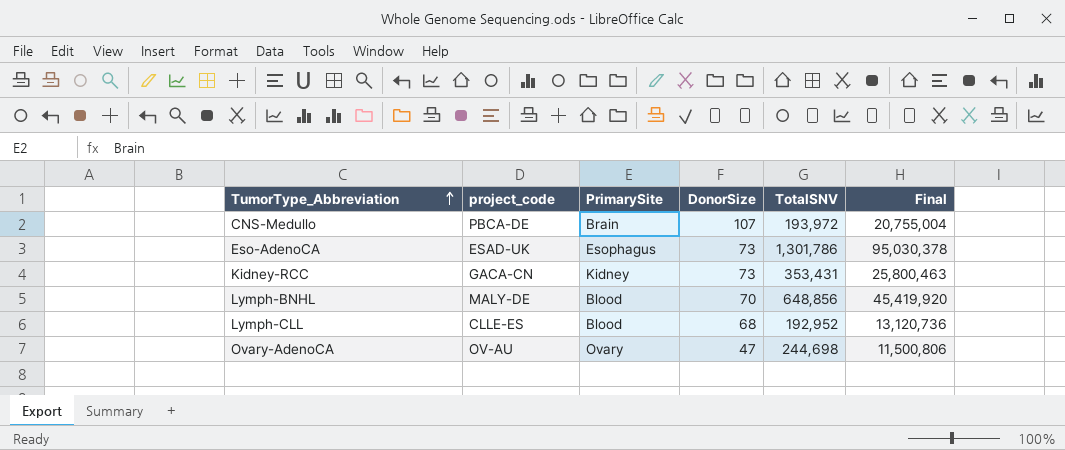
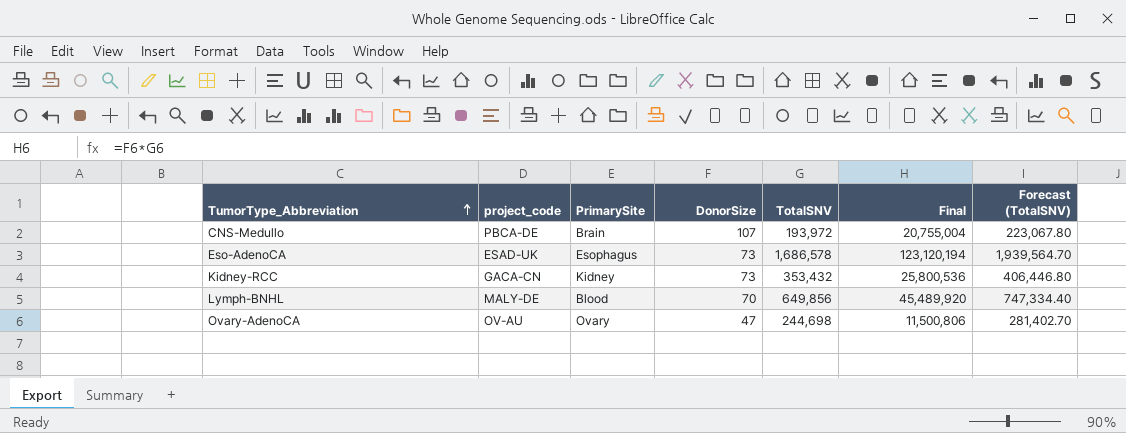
column Forecast (TotalSNV) | formula: none -> [TotalSNV] * 1.15
row Lymph-CLL: CLLE-ES | Blood | 68 | 192,952 | 13,120,736 -> none
Eso-AdenoCA | TotalSNV: 1,301,786 -> 1,686,578
Eso-AdenoCA | Final: 95,030,378 -> 123,120,194
Kidney-RCC | TotalSNV: 353,431 -> 353,432
Kidney-RCC | Final: 25,800,463 -> 25,800,536
Lymph-BNHL | TotalSNV: 648,856 -> 649,856
Lymph-BNHL | Final: 45,419,920 -> 45,489,920

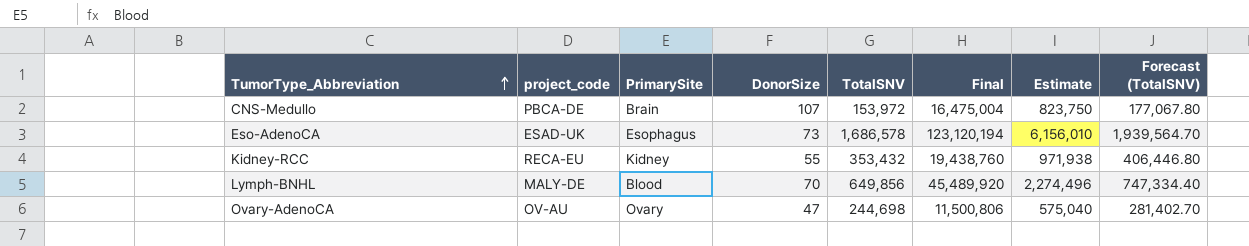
column Estimate | formula: none -> [Final] * 0.05
CNS-Medullo | TotalSNV: 193,972 -> 153,972
CNS-Medullo | Final: 20,755,004 -> 16,475,004
CNS-Medullo | Forecast (TotalSNV): 223,067.80 -> 177,067.80
Kidney-RCC | project_code: GACA-CN -> RECA-EU
Kidney-RCC | DonorSize: 73 -> 55
Kidney-RCC | Final: 25,800,536 -> 19,438,760

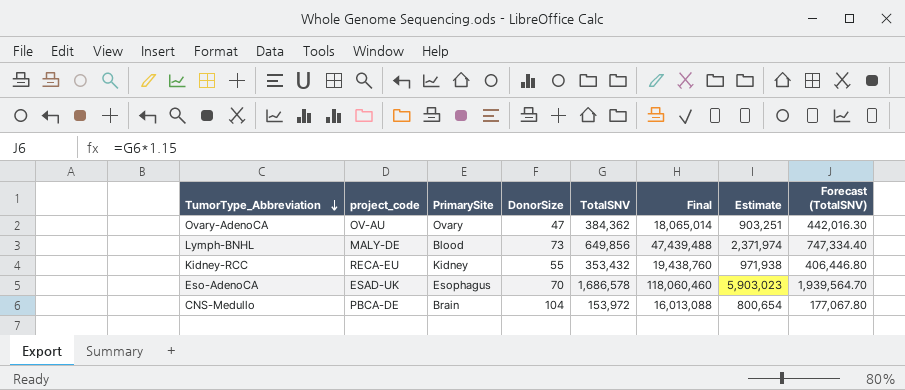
row order: TumorType_Abbreviation ascending -> TumorType_Abbreviation descending
Ovary-AdenoCA | TotalSNV: 244,698 -> 384,362
Ovary-AdenoCA | Final: 11,500,806 -> 18,065,014
Ovary-AdenoCA | Estimate: 575,040 -> 903,251
Ovary-AdenoCA | Forecast (TotalSNV): 281,402.70 -> 442,016.30
Lymph-BNHL | DonorSize: 70 -> 73
Lymph-BNHL | Final: 45,489,920 -> 47,439,488
Lymph-BNHL | Estimate: 2,274,496 -> 2,371,974
Eso-AdenoCA | DonorSize: 73 -> 70
Eso-AdenoCA | Final: 123,120,194 -> 118,060,460
Eso-AdenoCA | Estimate: 6,156,010 -> 5,903,023
CNS-Medullo | DonorSize: 107 -> 104
CNS-Medullo | Final: 16,475,004 -> 16,013,088
CNS-Medullo | Estimate: 823,750 -> 800,654

